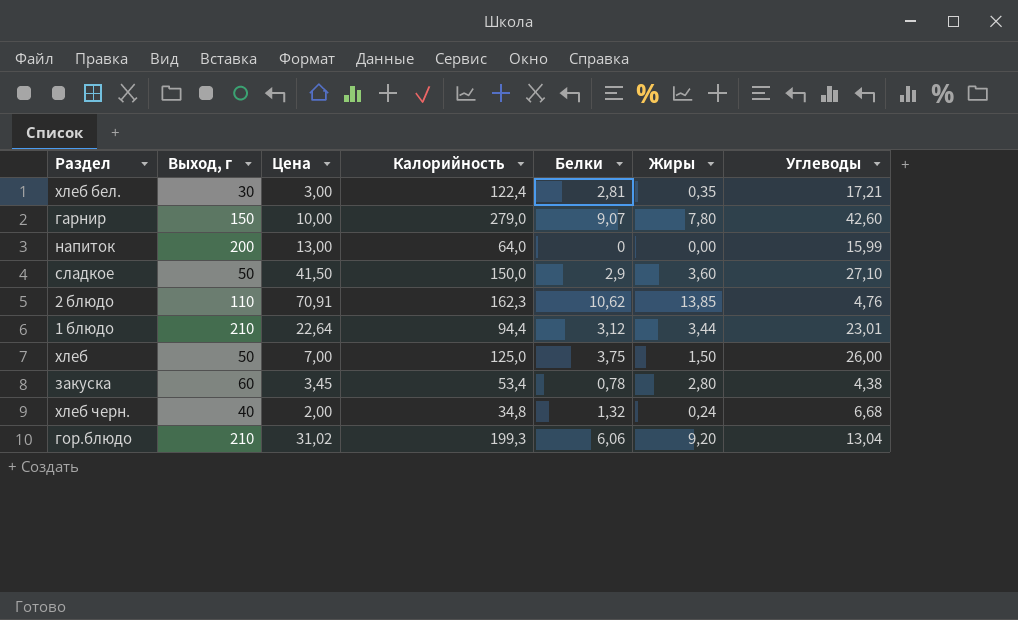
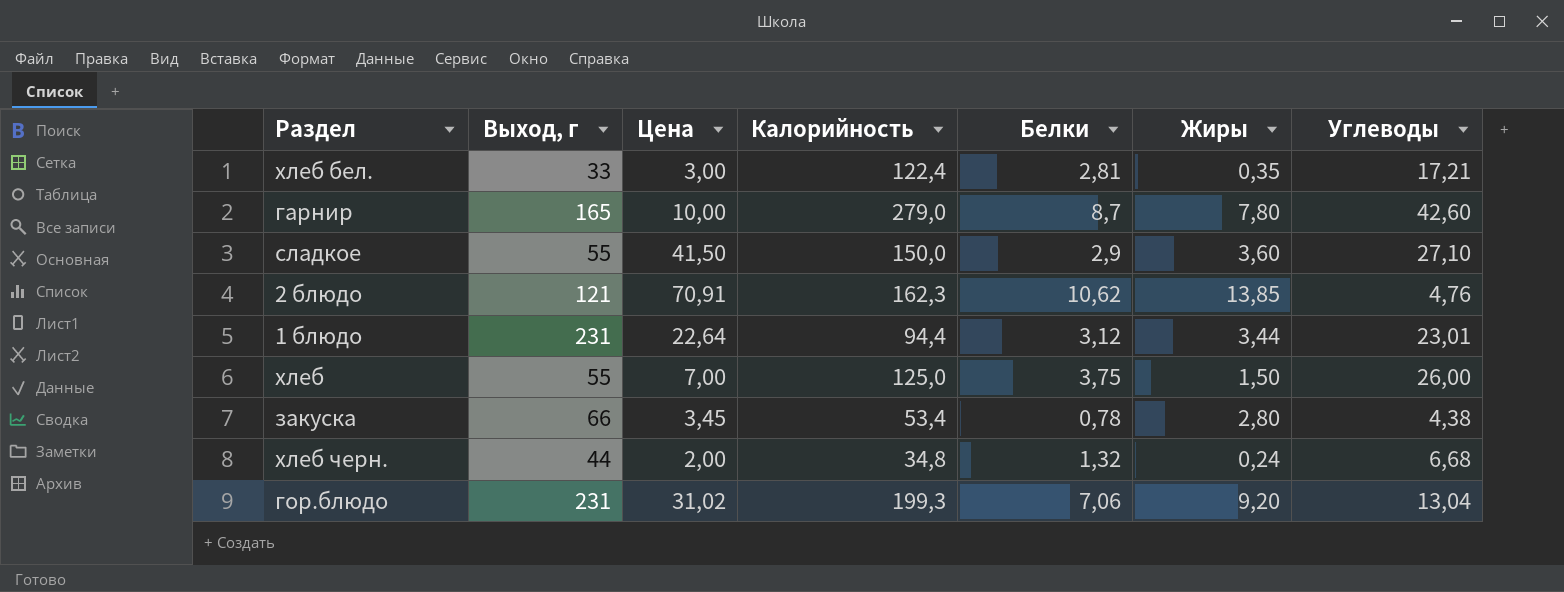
row напиток: 200 | 13,00 | 64,0 | 0 | 0,00 | 15,99 -> none
хлеб бел. | Выход, г: 30 -> 33
гарнир | Выход, г: 150 -> 165
гарнир | Белки: 9,07 -> 8,7
сладкое | Выход, г: 50 -> 55
2 блюдо | Выход, г: 110 -> 121
1 блюдо | Выход, г: 210 -> 231
хлеб | Выход, г: 50 -> 55
закуска | Выход, г: 60 -> 66
хлеб черн. | Выход, г: 40 -> 44
гор.блюдо | Выход, г: 210 -> 231
гор.блюдо | Белки: 6,06 -> 7,06

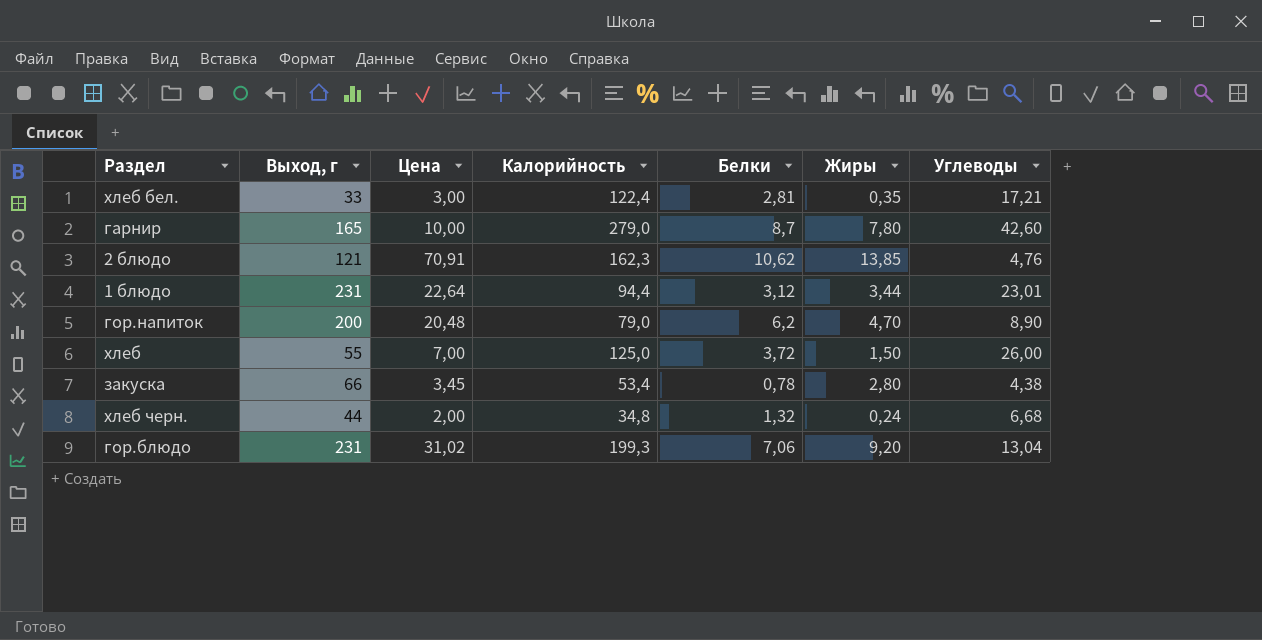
row сладкое: 55 | 41,50 | 150,0 | 2,9 | 3,60 | 27,10 -> none
row гор.напиток: none -> 200 | 20,48 | 79,0 | 6,2 | 4,70 | 8,90
хлеб | Белки: 3,75 -> 3,72

